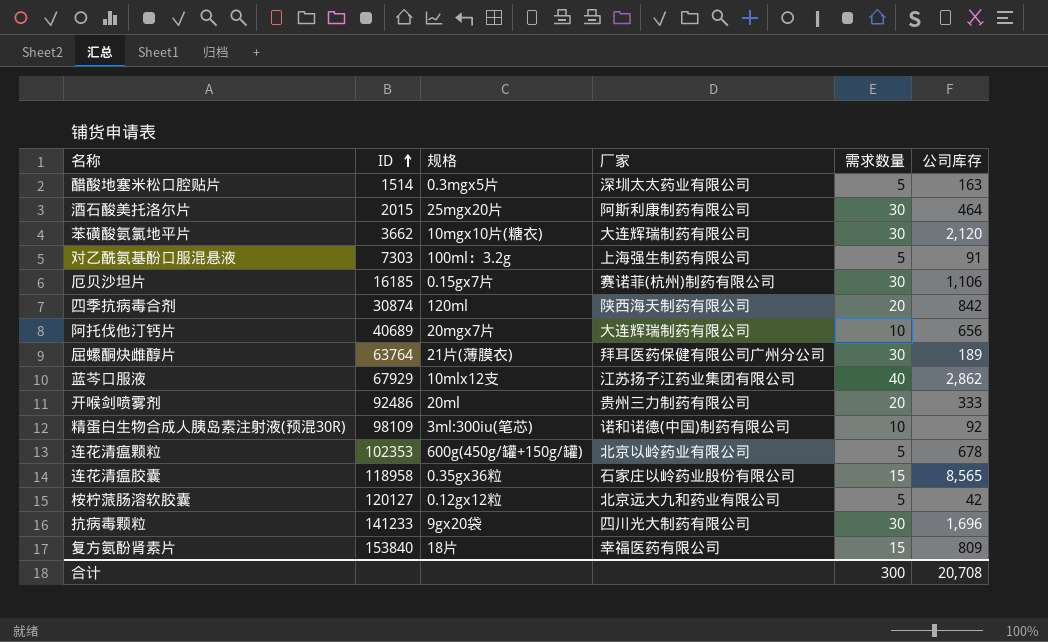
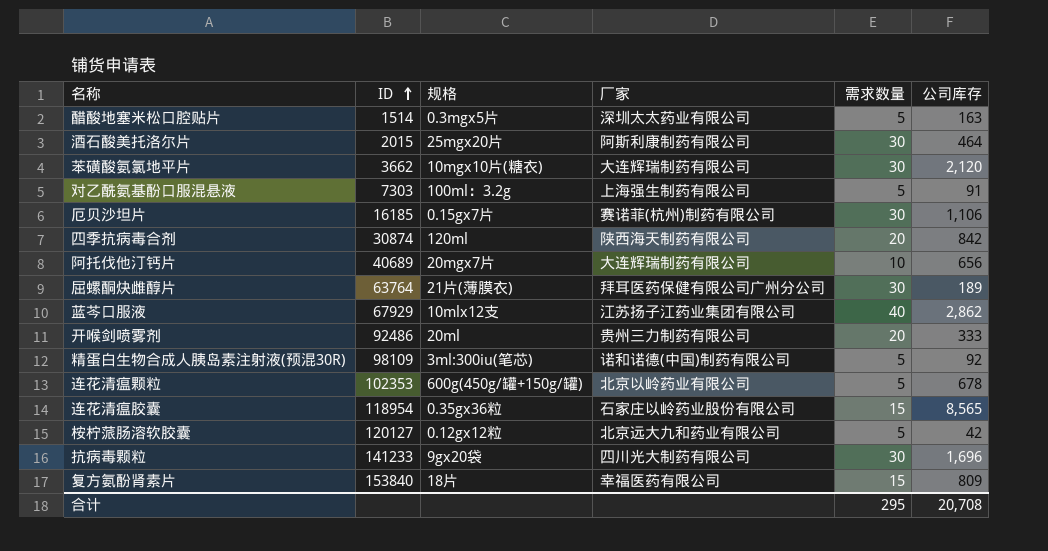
精蛋白生物合成人胰岛素注射液(预混30R) | 需求数量: 10 -> 5
连花清瘟胶囊 | ID: 118958 -> 118954
合计 | 需求数量: 300 -> 295

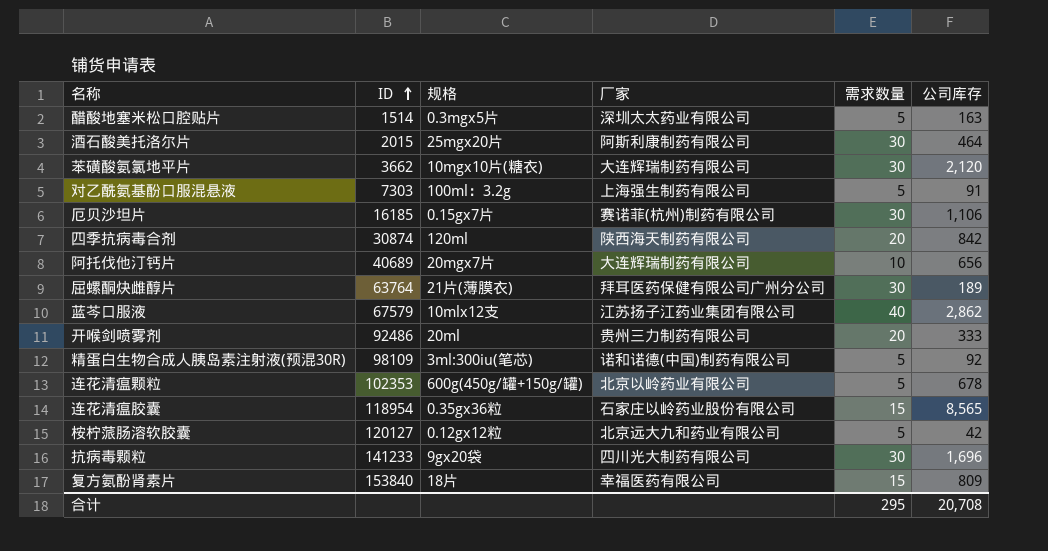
蓝芩口服液 | ID: 67929 -> 67579

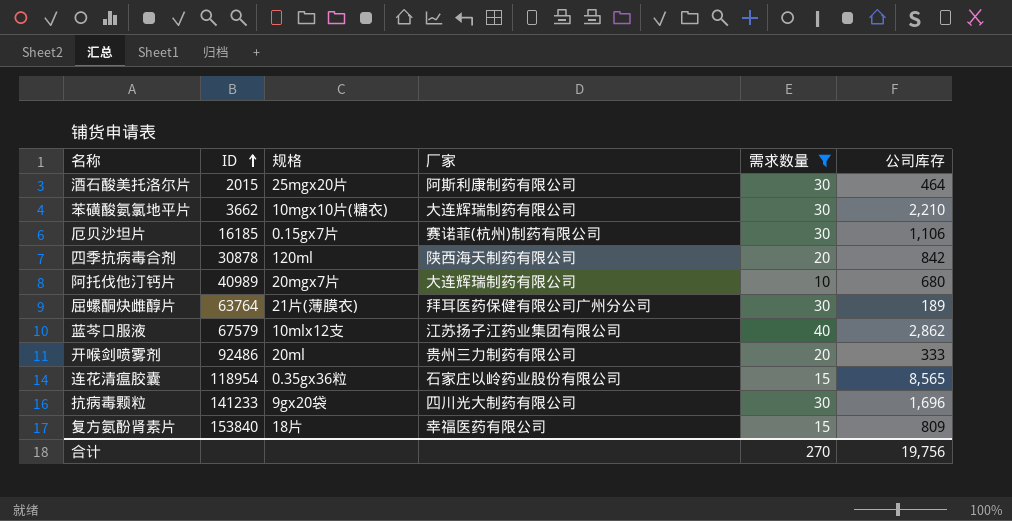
filter: none -> 需求数量 != 5
苯磺酸氨氯地平片 | 公司库存: 2,120 -> 2,210
四季抗病毒合剂 | ID: 30874 -> 30878
阿托伐他汀钙片 | ID: 40689 -> 40989
阿托伐他汀钙片 | 公司库存: 656 -> 680
合计 | 需求数量: 295 -> 270
合计 | 公司库存: 20,708 -> 19,756

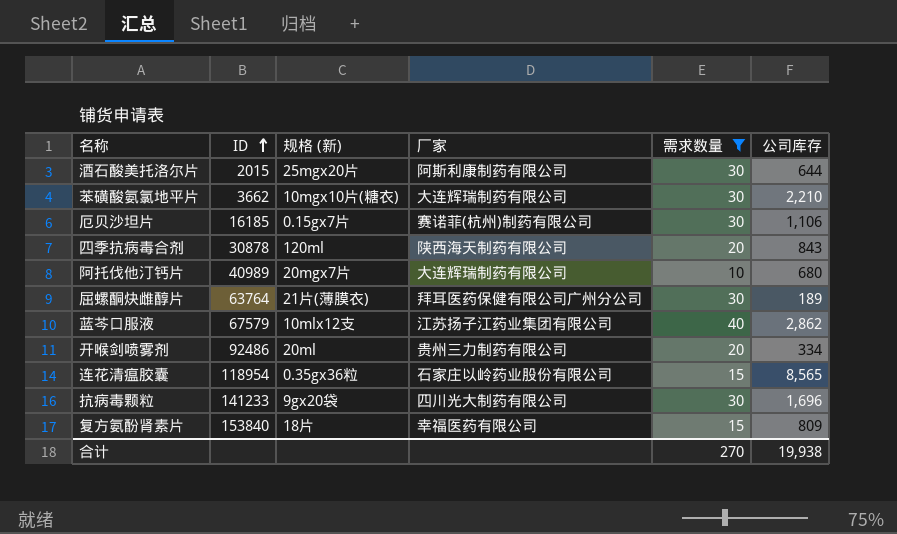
column name: 规格 -> 规格 (新)
酒石酸美托洛尔片 | 公司库存: 464 -> 644
四季抗病毒合剂 | 公司库存: 842 -> 843
开喉剑喷雾剂 | 公司库存: 333 -> 334
合计 | 公司库存: 19,756 -> 19,938

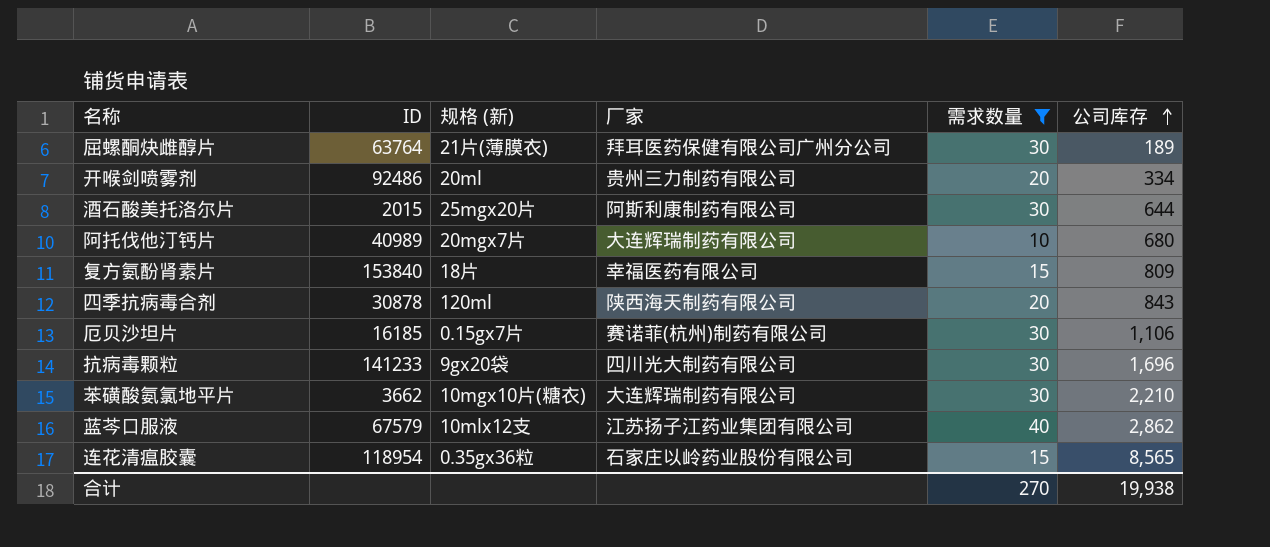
row order: ID ascending -> 公司库存 ascending

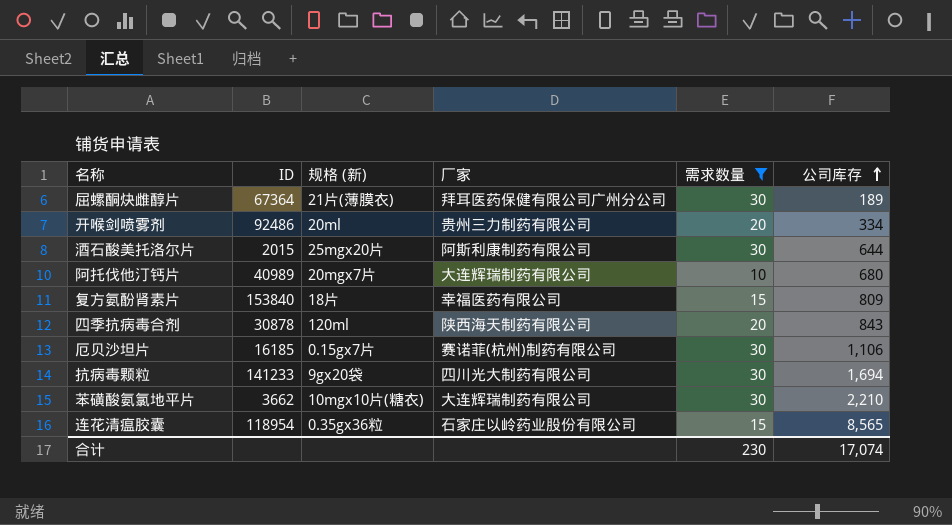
row 蓝芩口服液: 67579 | 10mlx12支 | 江苏扬子江药业集团有限公司 | 40 | 2,862 -> none
屈螺酮炔雌醇片 | ID: 63764 -> 67364
抗病毒颗粒 | 公司库存: 1,696 -> 1,694
合计 | 需求数量: 270 -> 230
合计 | 公司库存: 19,938 -> 17,074

